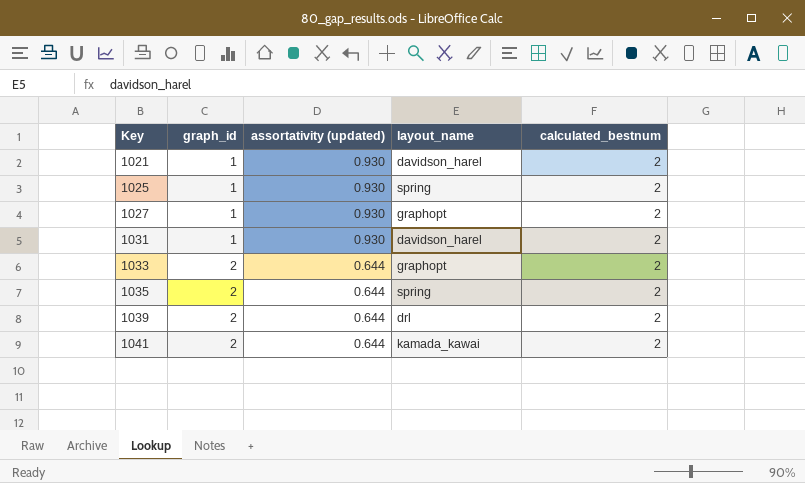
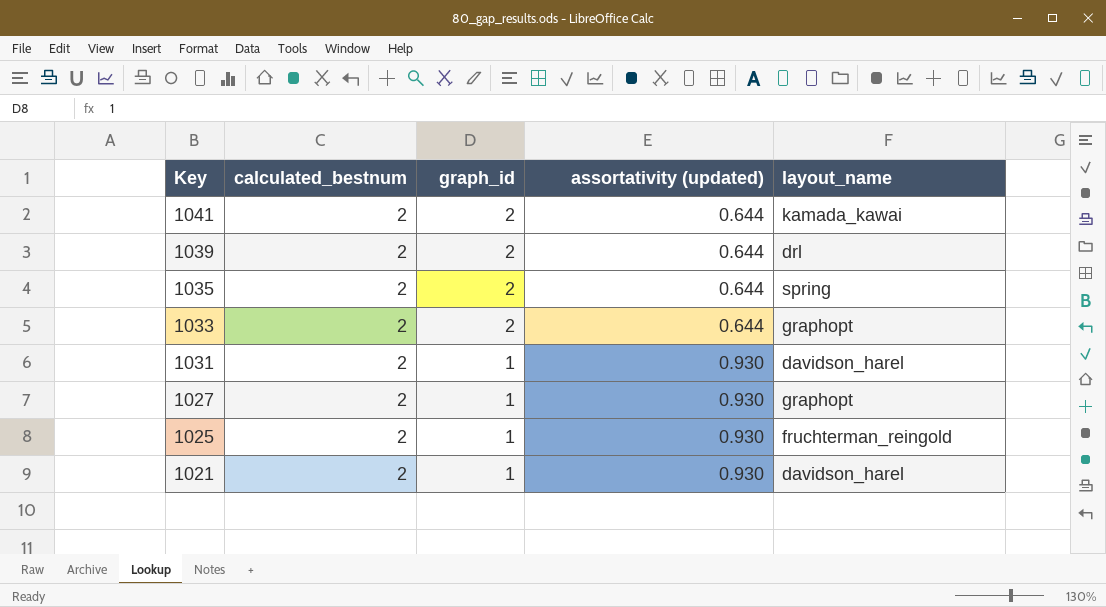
row order: Key ascending -> Key descending
column calculated_bestnum | position: 5 -> 2
1025 | layout_name: spring -> fruchterman_reingold

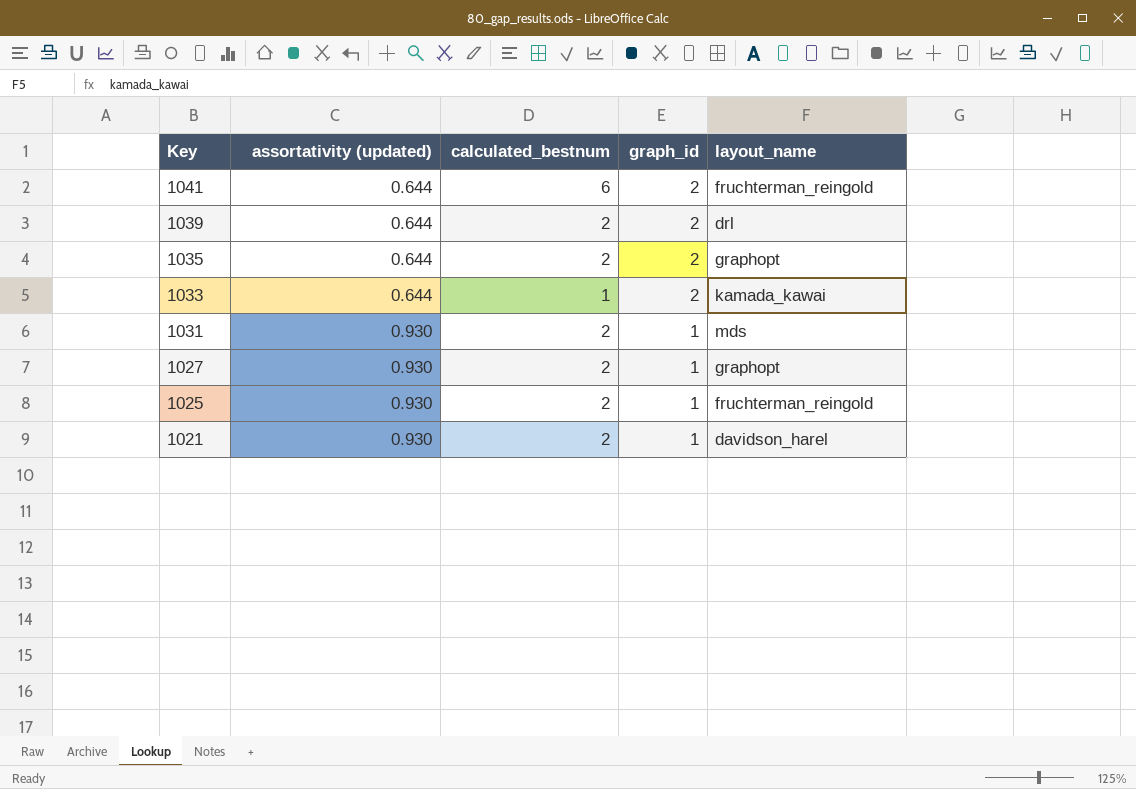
column assortativity (updated) | position: 4 -> 2
1041 | calculated_bestnum: 2 -> 6
1041 | layout_name: kamada_kawai -> fruchterman_reingold
1035 | layout_name: spring -> graphopt
1033 | calculated_bestnum: 2 -> 1
1033 | layout_name: graphopt -> kamada_kawai
1031 | layout_name: davidson_harel -> mds

